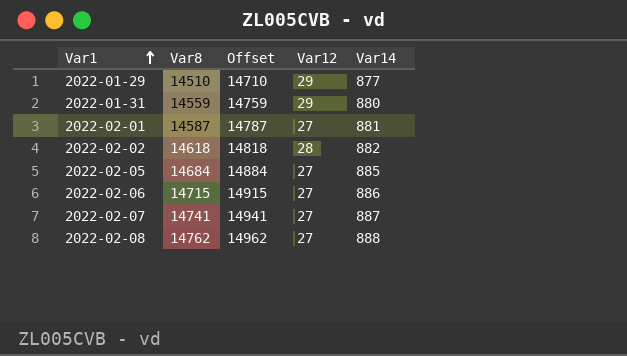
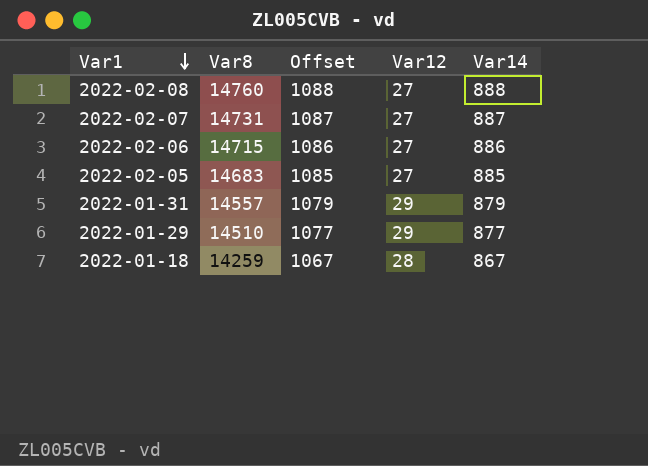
row order: Var1 ascending -> Var1 descending
column Offset | formula: [Var8] + 200 -> [Var14] + 200
row 2022-02-01: 14587 | 14787 | 27 | 881 -> none
row 2022-02-02: 14618 | 14818 | 28 | 882 -> none
2022-02-08 | Var8: 14762 -> 14760
2022-02-07 | Var8: 14741 -> 14731
2022-02-05 | Var8: 14684 -> 14683
2022-01-31 | Var8: 14559 -> 14557
2022-01-31 | Var14: 880 -> 879
row 2022-01-18: none -> 14259 | 1067 | 28 | 867

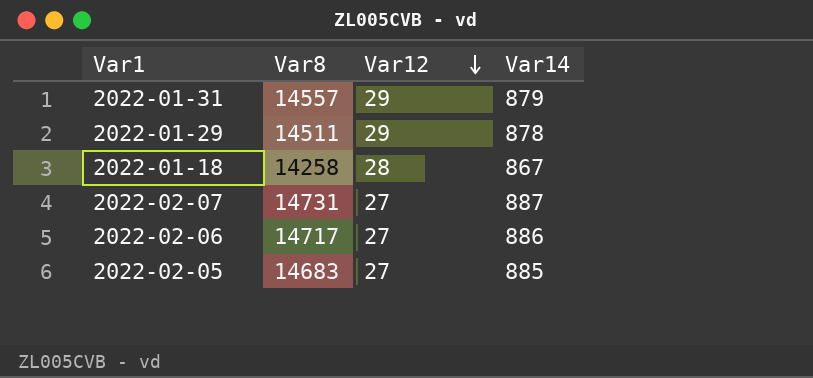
row order: Var1 descending -> Var12 descending
column Offset | formula: [Var14] + 200 -> none
row 2022-02-08: 14760 | 1088 | 27 | 888 -> none
2022-01-29 | Var8: 14510 -> 14511
2022-01-29 | Var14: 877 -> 878
2022-01-18 | Var8: 14259 -> 14258
2022-02-06 | Var8: 14715 -> 14717

